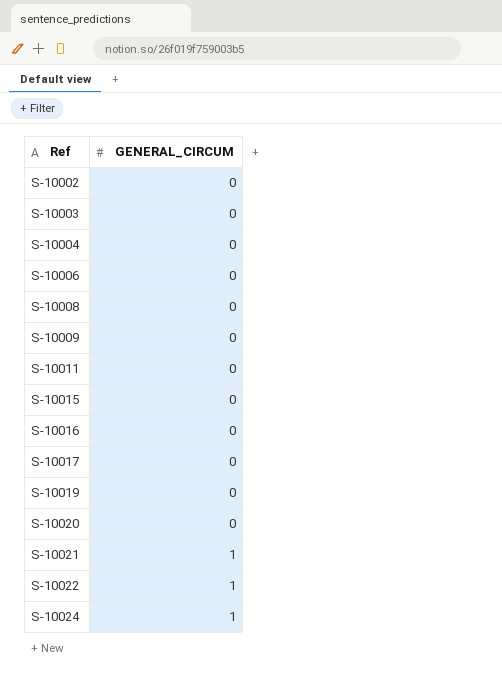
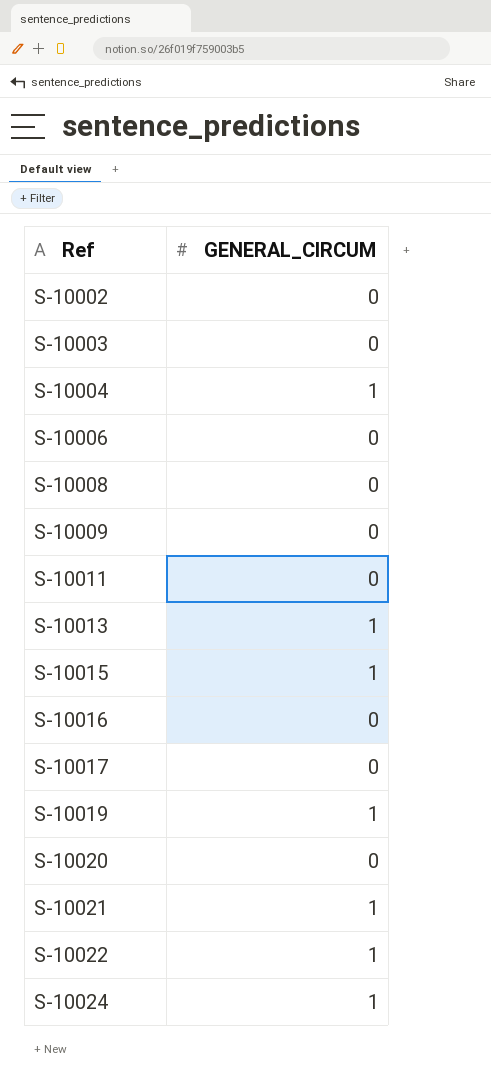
S-10004 | GENERAL_CIRCUM: 0 -> 1
row S-10013: none -> 1
S-10015 | GENERAL_CIRCUM: 0 -> 1
S-10019 | GENERAL_CIRCUM: 0 -> 1

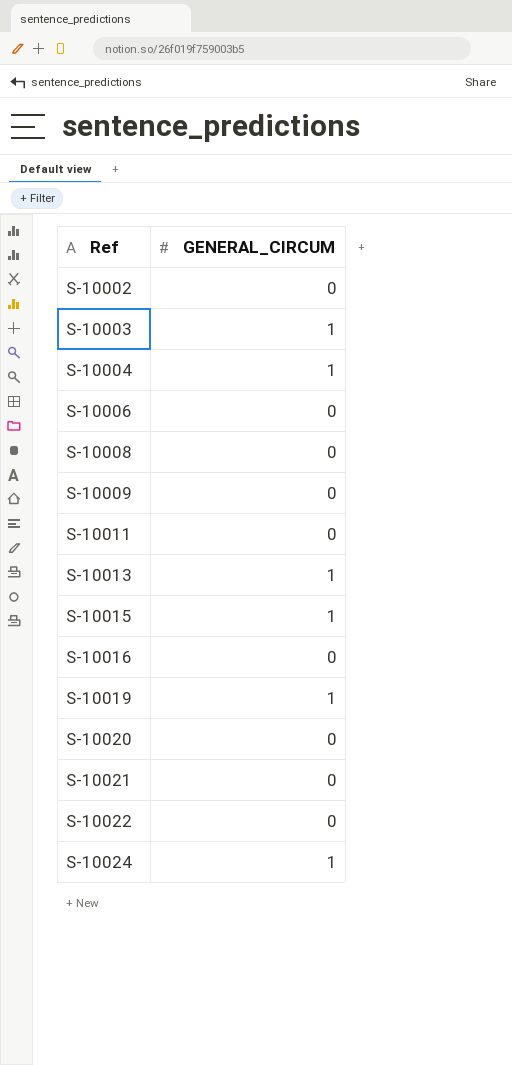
row S-10017: 0 -> none
S-10003 | GENERAL_CIRCUM: 0 -> 1
S-10021 | GENERAL_CIRCUM: 1 -> 0
S-10022 | GENERAL_CIRCUM: 1 -> 0

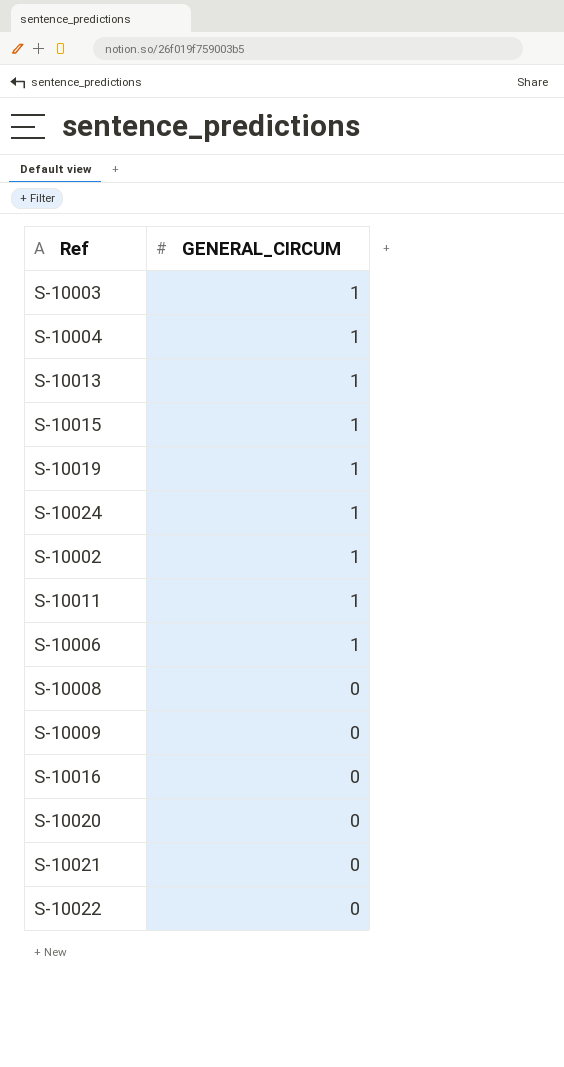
row order: Ref ascending -> GENERAL_CIRCUM descending
S-10002 | GENERAL_CIRCUM: 0 -> 1
S-10011 | GENERAL_CIRCUM: 0 -> 1
S-10006 | GENERAL_CIRCUM: 0 -> 1

